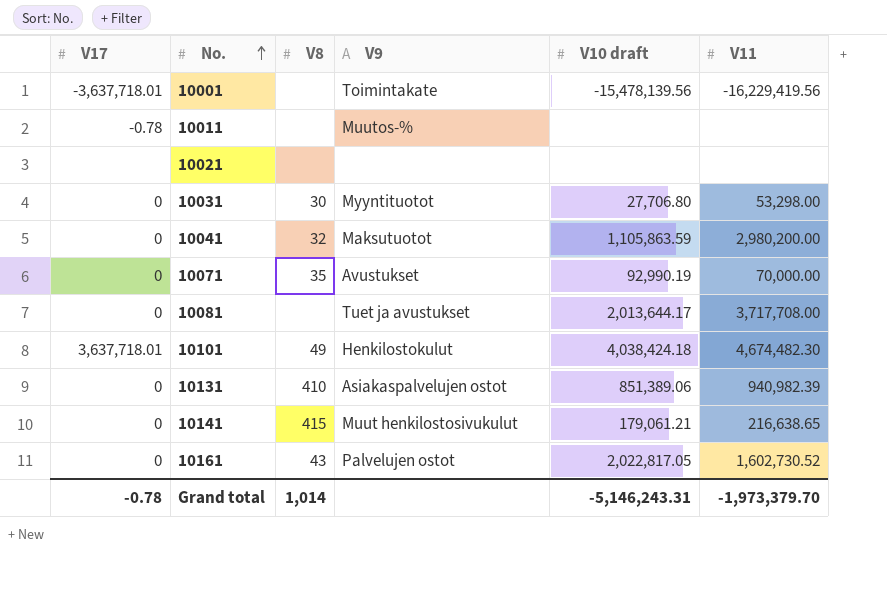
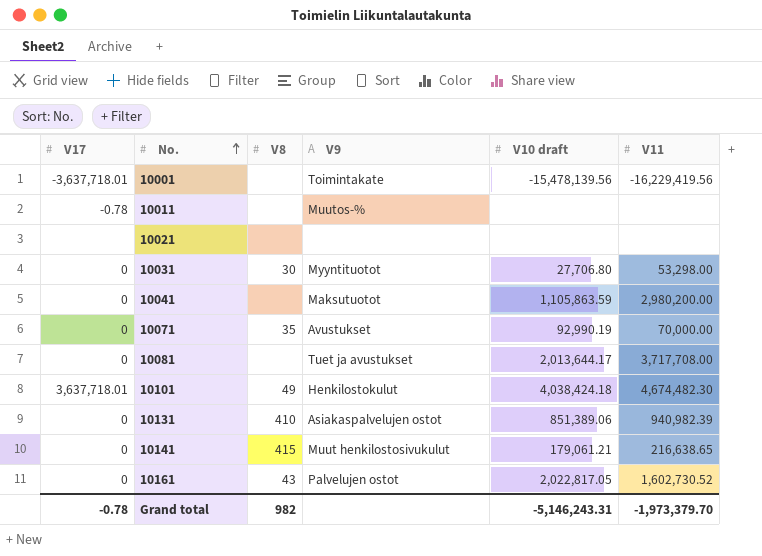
10041 | V8: 32 -> none
Grand total | V8: 1,014 -> 982

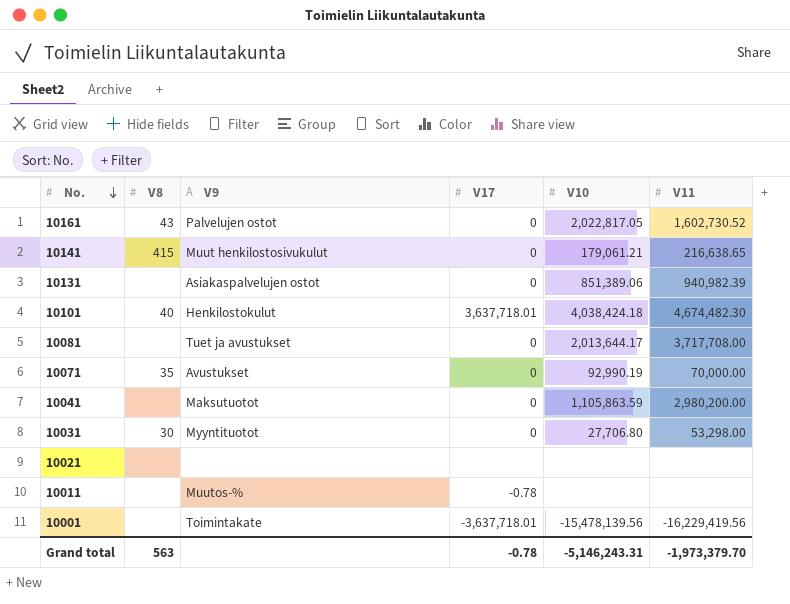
row order: No. ascending -> No. descending
column V17 | position: 1 -> 4
column name: V10 draft -> V10
10131 | V8: 410 -> none
10101 | V8: 49 -> 40
Grand total | V8: 982 -> 563

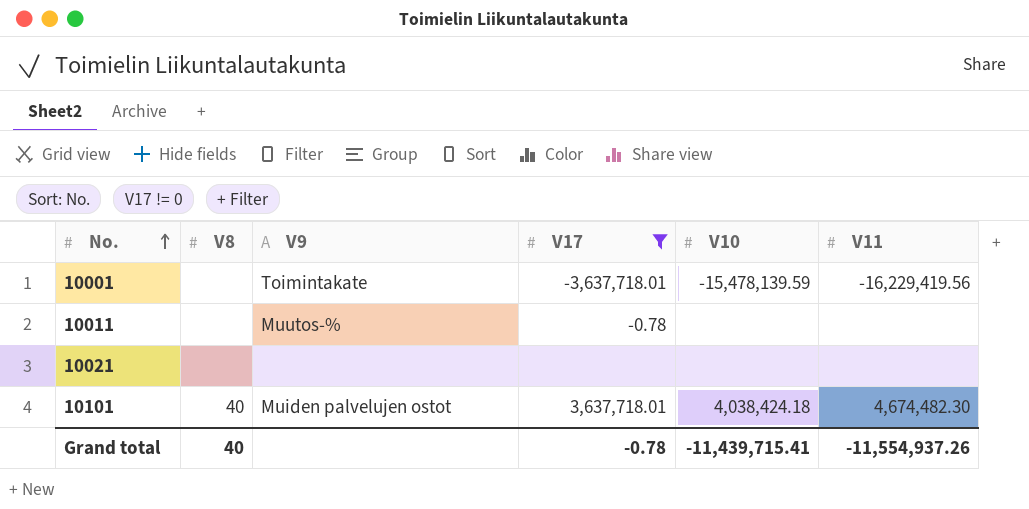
filter: none -> V17 != 0
row order: No. descending -> No. ascending
10001 | V10: -15,478,139.56 -> -15,478,139.59
10101 | V9: Henkilostokulut -> Muiden palvelujen ostot
Grand total | V8: 563 -> 40
Grand total | V10: -5,146,243.31 -> -11,439,715.41
Grand total | V11: -1,973,379.70 -> -11,554,937.26

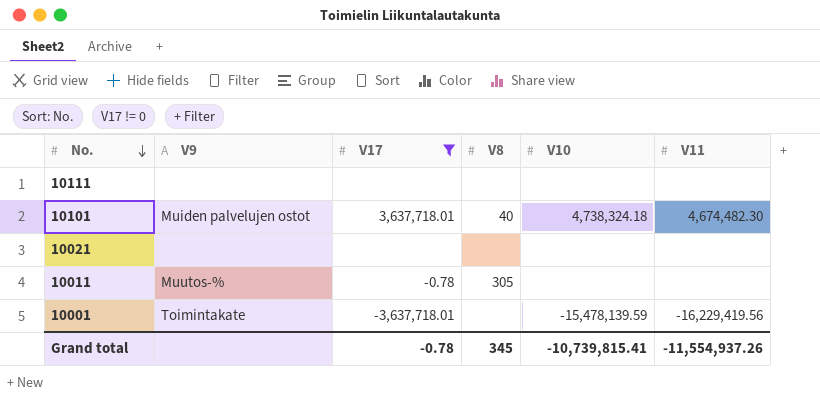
row order: No. ascending -> No. descending
column V8 | position: 2 -> 4
row 10111: none -> none | none | none | none | none
10101 | V10: 4,038,424.18 -> 4,738,324.18
10011 | V8: none -> 305
Grand total | V8: 40 -> 345
Grand total | V10: -11,439,715.41 -> -10,739,815.41

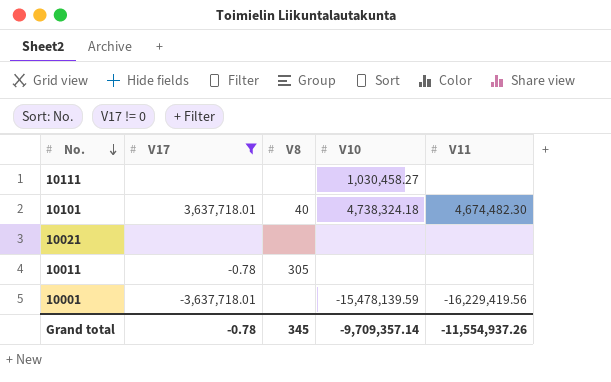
column V9 | position: 2 -> none
10111 | V10: none -> 1,030,458.27
Grand total | V10: -10,739,815.41 -> -9,709,357.14

